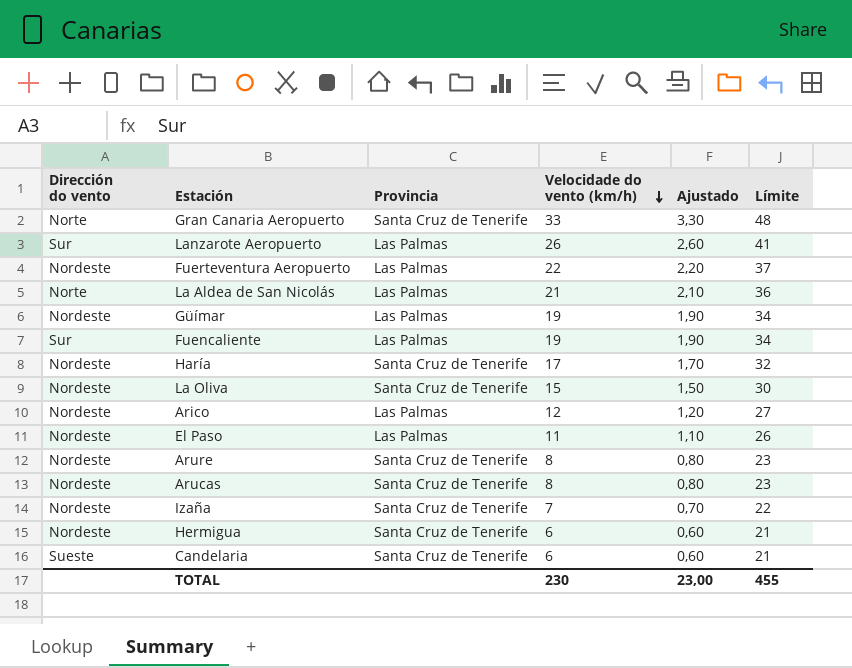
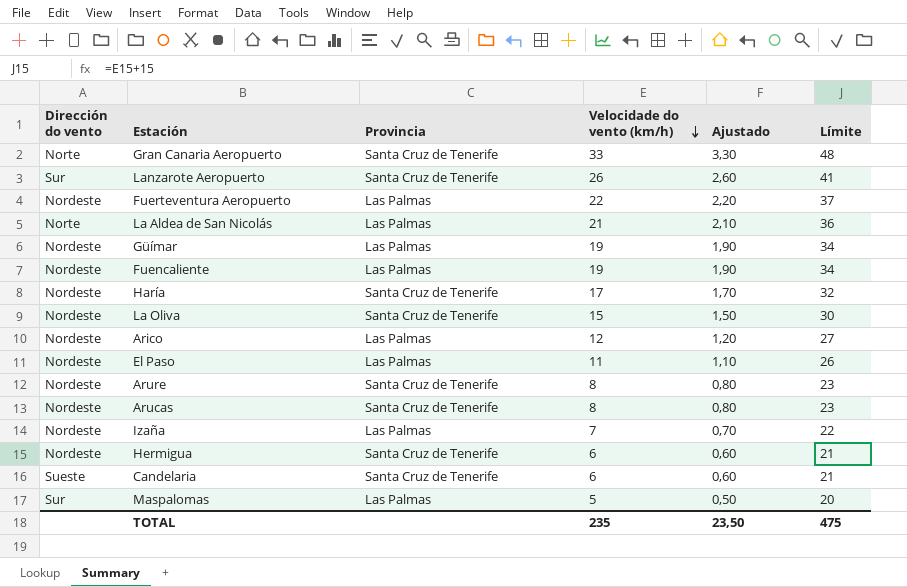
Lanzarote Aeropuerto | Provincia: Las Palmas -> Santa Cruz de Tenerife
Fuencaliente | Dirección do vento: Sur -> Nordeste
Izaña | Provincia: Santa Cruz de Tenerife -> Las Palmas
row Maspalomas: none -> Sur | Las Palmas | 5 | 0,50 | 20
TOTAL | Velocidade do vento (km/h): 230 -> 235
TOTAL | Ajustado: 23,00 -> 23,50
TOTAL | Límite: 455 -> 475

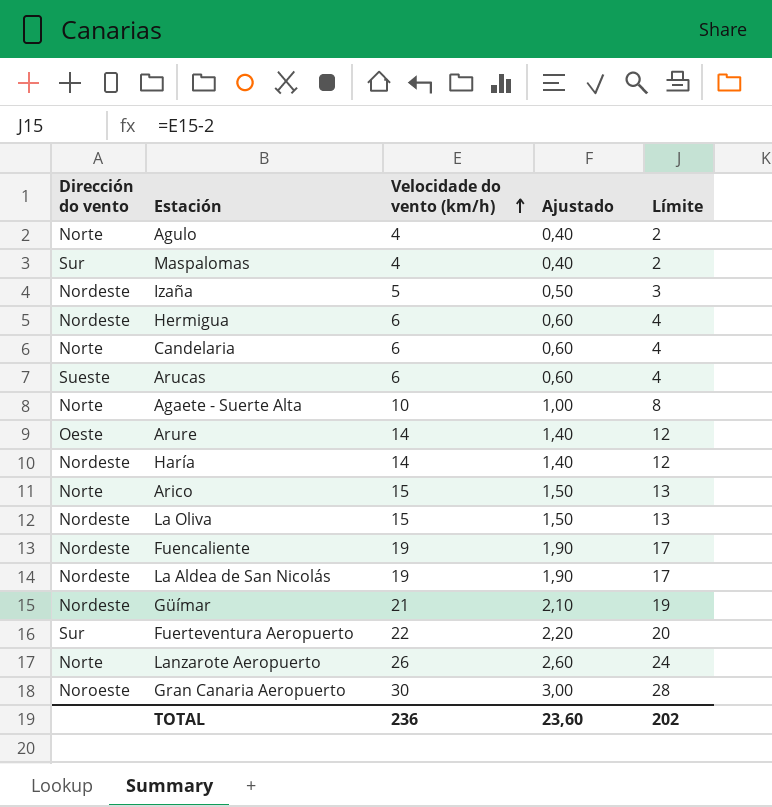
row order: Velocidade do vento (km/h) descending -> Velocidade do vento (km/h) ascending
column Provincia | position: 3 -> none
column Límite | formula: [Velocidade do vento (km/h)] + 15 -> [Velocidade do vento (km/h)] - 2
row El Paso: Nordeste | Las Palmas | 11 | 1,10 | 26 -> none
row Agulo: none -> Norte | 4 | 0,40 | 2
Maspalomas | Velocidade do vento (km/h): 5 -> 4
Maspalomas | Ajustado: 0,50 -> 0,40
Izaña | Velocidade do vento (km/h): 7 -> 5
Izaña | Ajustado: 0,70 -> 0,50
Candelaria | Dirección do vento: Sueste -> Norte
Arucas | Dirección do vento: Nordeste -> Sueste
Arucas | Velocidade do vento (km/h): 8 -> 6
Arucas | Ajustado: 0,80 -> 0,60
row Agaete - Suerte Alta: none -> Norte | 10 | 1,00 | 8
Arure | Dirección do vento: Nordeste -> Oeste
Arure | Velocidade do vento (km/h): 8 -> 14
Arure | Ajustado: 0,80 -> 1,40
Haría | Velocidade do vento (km/h): 17 -> 14
Haría | Ajustado: 1,70 -> 1,40
Arico | Dirección do vento: Nordeste -> Norte
Arico | Velocidade do vento (km/h): 12 -> 15
Arico | Ajustado: 1,20 -> 1,50
La Aldea de San Nicolás | Dirección do vento: Norte -> Nordeste
La Aldea de San Nicolás | Velocidade do vento (km/h): 21 -> 19
La Aldea de San Nicolás | Ajustado: 2,10 -> 1,90
Güímar | Velocidade do vento (km/h): 19 -> 21
Güímar | Ajustado: 1,90 -> 2,10
Fuerteventura Aeropuerto | Dirección do vento: Nordeste -> Sur
Lanzarote Aeropuerto | Dirección do vento: Sur -> Norte
Gran Canaria Aeropuerto | Dirección do vento: Norte -> Noroeste
Gran Canaria Aeropuerto | Velocidade do vento (km/h): 33 -> 30
Gran Canaria Aeropuerto | Ajustado: 3,30 -> 3,00
TOTAL | Velocidade do vento (km/h): 235 -> 236
TOTAL | Ajustado: 23,50 -> 23,60
TOTAL | Límite: 475 -> 202

